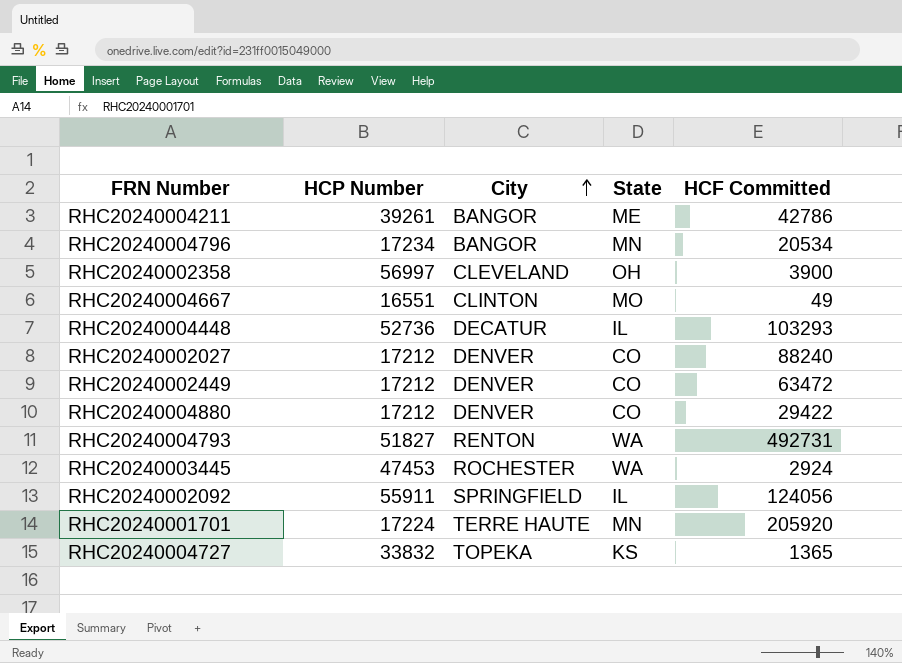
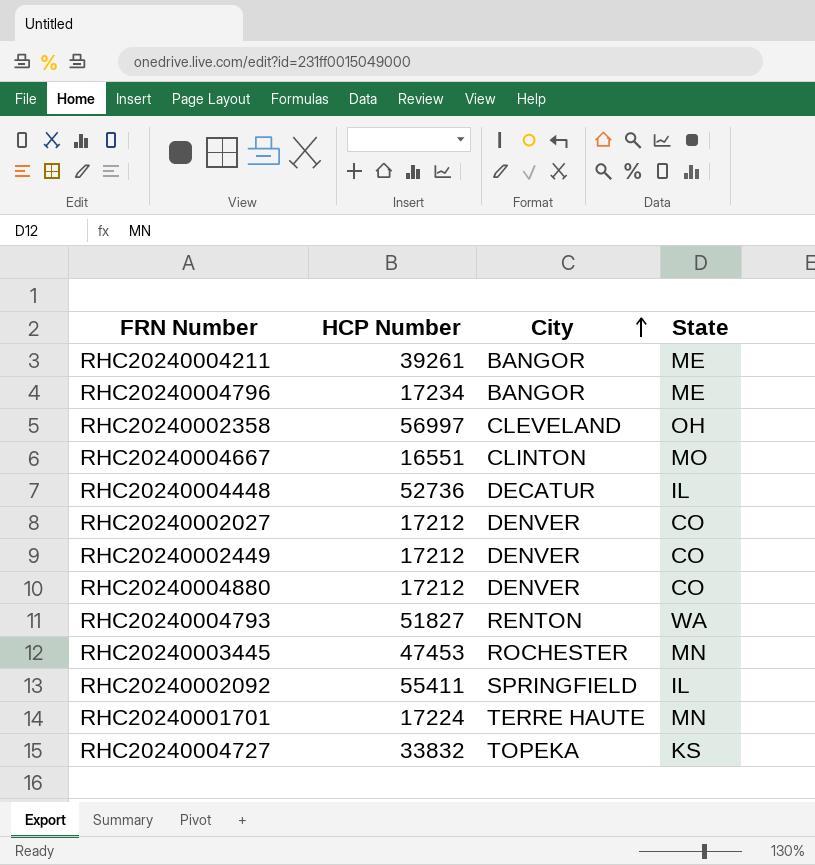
column HCF Committed | position: 5 -> none
RHC20240004796 | State: MN -> ME
RHC20240003445 | State: WA -> MN
RHC20240002092 | HCP Number: 55911 -> 55411

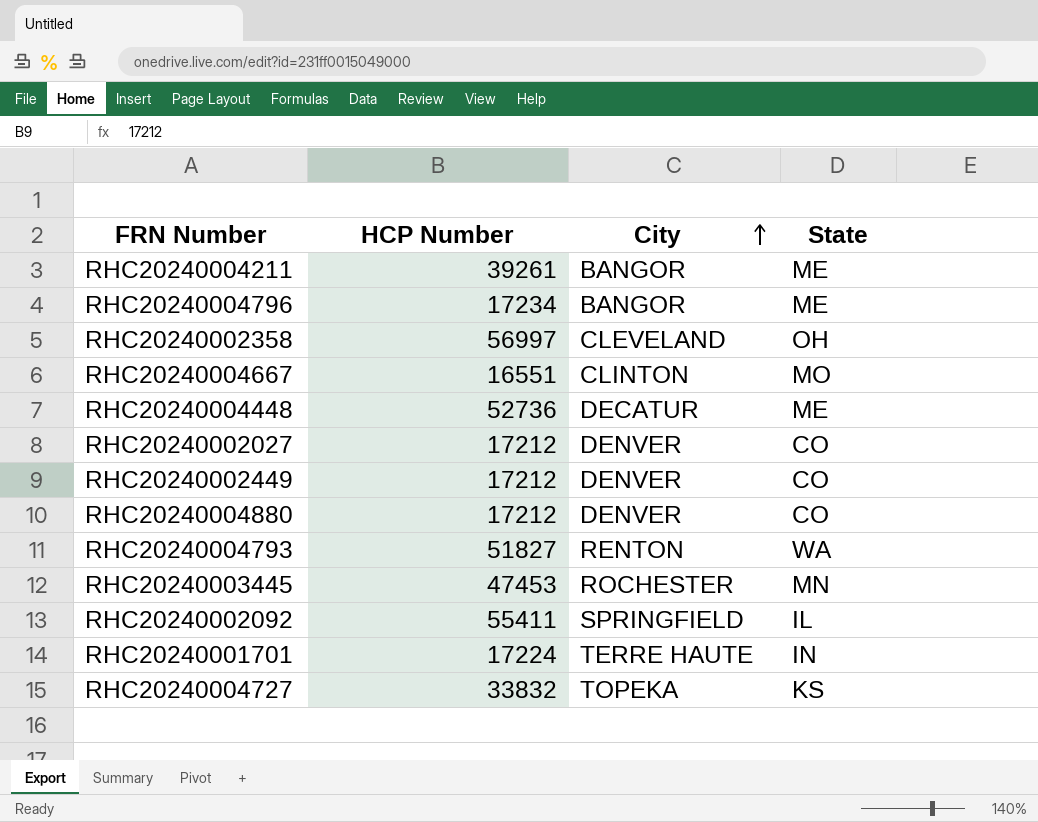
RHC20240004448 | State: IL -> ME
RHC20240001701 | State: MN -> IN

